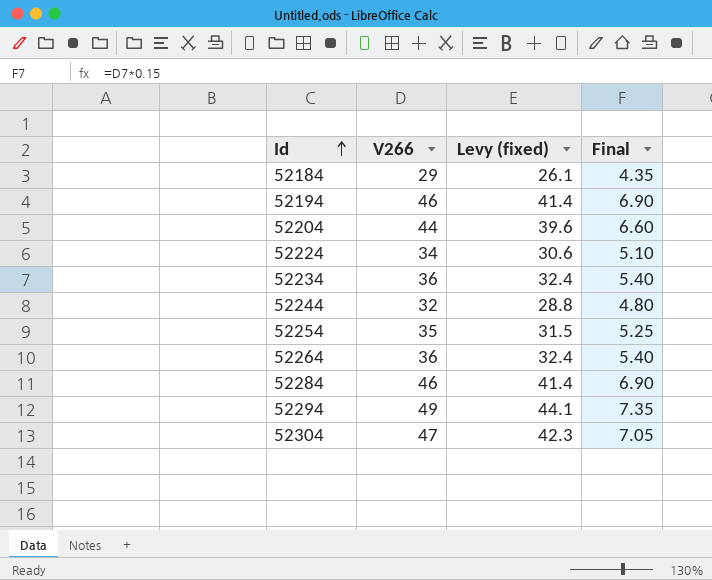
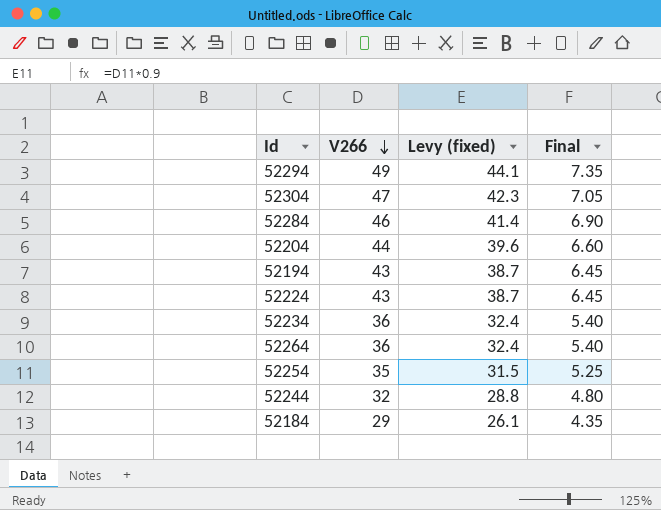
row order: Id ascending -> V266 descending
52194 | V266: 46 -> 43
52194 | Levy (fixed): 41.4 -> 38.7
52194 | Final: 6.90 -> 6.45
52224 | V266: 34 -> 43
52224 | Levy (fixed): 30.6 -> 38.7
52224 | Final: 5.10 -> 6.45

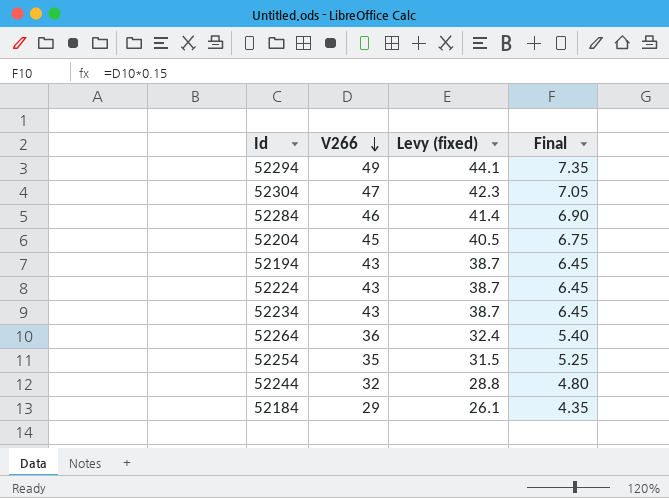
52204 | V266: 44 -> 45
52204 | Levy (fixed): 39.6 -> 40.5
52204 | Final: 6.60 -> 6.75
52234 | V266: 36 -> 43
52234 | Levy (fixed): 32.4 -> 38.7
52234 | Final: 5.40 -> 6.45

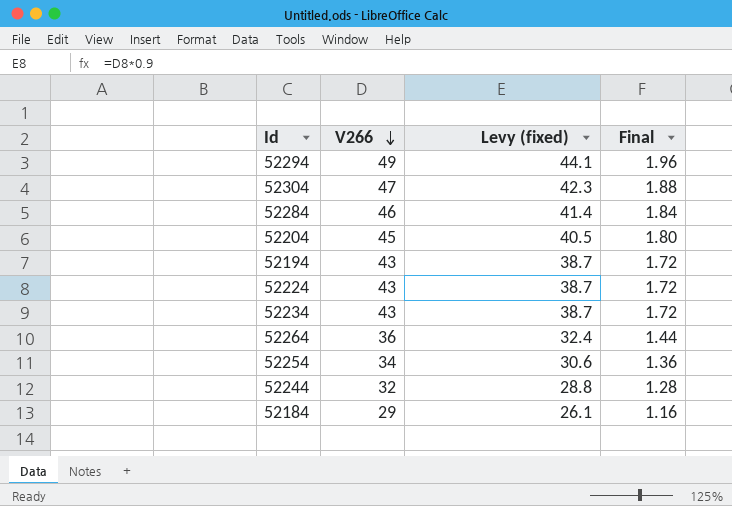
column Final | formula: [V266] * 0.15 -> [V266] * 0.04
52254 | V266: 35 -> 34
52254 | Levy (fixed): 31.5 -> 30.6

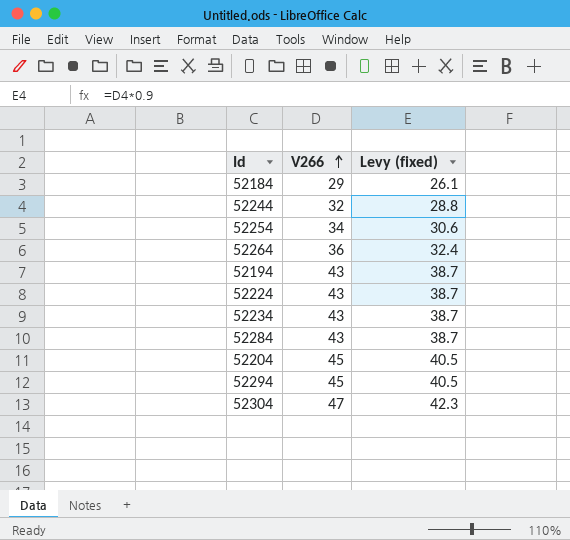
row order: V266 descending -> V266 ascending
column Final | formula: [V266] * 0.04 -> none
52284 | V266: 46 -> 43
52284 | Levy (fixed): 41.4 -> 38.7
52294 | V266: 49 -> 45
52294 | Levy (fixed): 44.1 -> 40.5

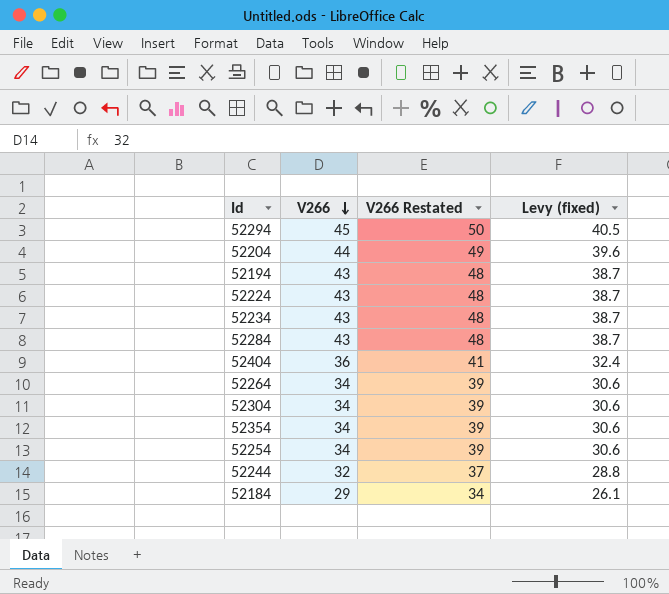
row order: V266 ascending -> V266 descending
column V266 Restated | formula: none -> [V266] + 5
52204 | V266: 45 -> 44
52204 | Levy (fixed): 40.5 -> 39.6
row 52404: none -> 36 | 41 | 32.4
52264 | V266: 36 -> 34
52264 | Levy (fixed): 32.4 -> 30.6
52304 | V266: 47 -> 34
52304 | Levy (fixed): 42.3 -> 30.6
row 52354: none -> 34 | 39 | 30.6

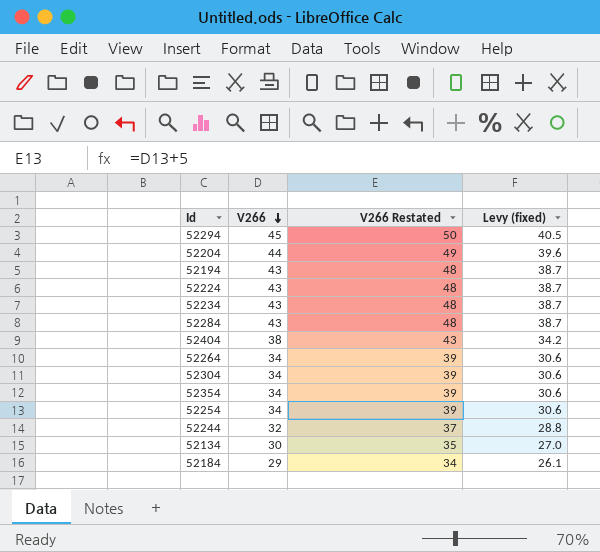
52404 | V266: 36 -> 38
52404 | V266 Restated: 41 -> 43
52404 | Levy (fixed): 32.4 -> 34.2
row 52134: none -> 30 | 35 | 27.0

